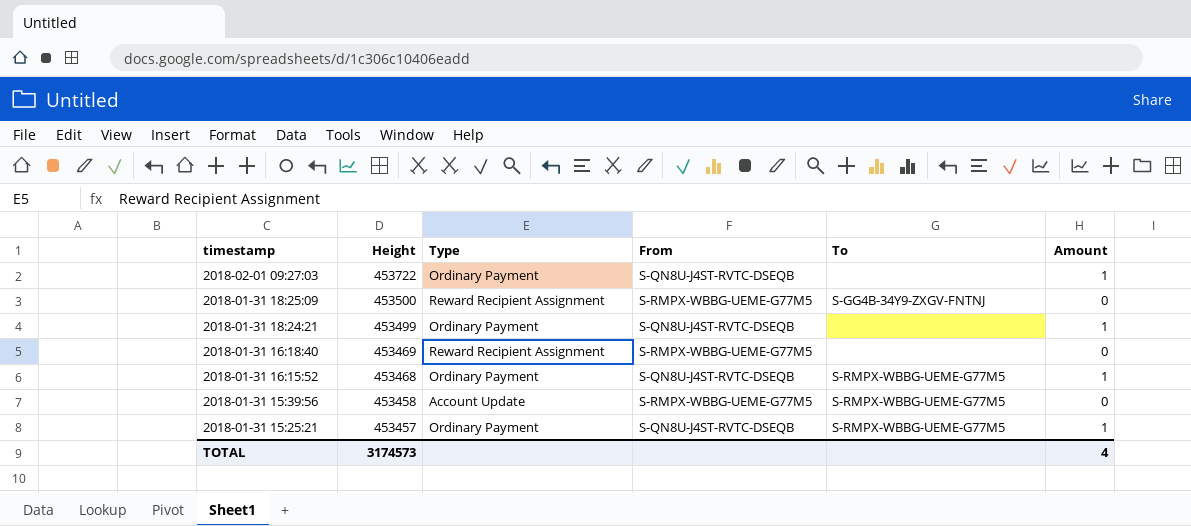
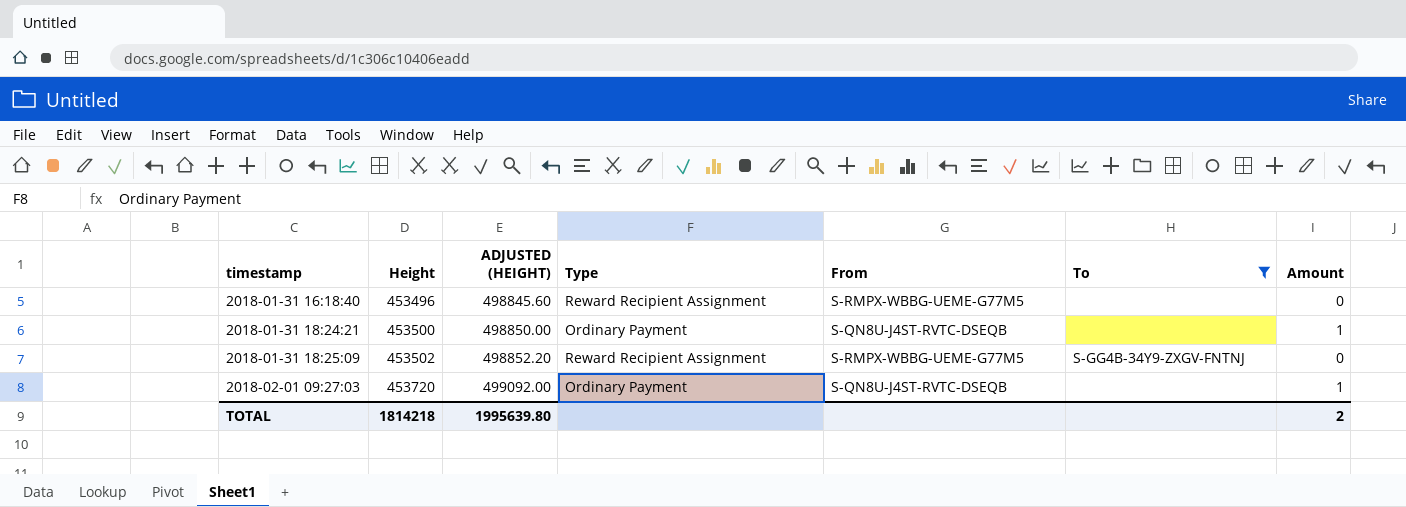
filter: none -> To != S-RMPX-WBBG-UEME-G77M5
row order: timestamp descending -> timestamp ascending
column ADJUSTED (HEIGHT) | formula: none -> [Height] * 1.1
2018-01-31 16:18:40 | Height: 453469 -> 453496
2018-01-31 18:24:21 | Height: 453499 -> 453500
2018-01-31 18:25:09 | Height: 453500 -> 453502
2018-02-01 09:27:03 | Height: 453722 -> 453720
TOTAL | Height: 3174573 -> 1814218
TOTAL | Amount: 4 -> 2

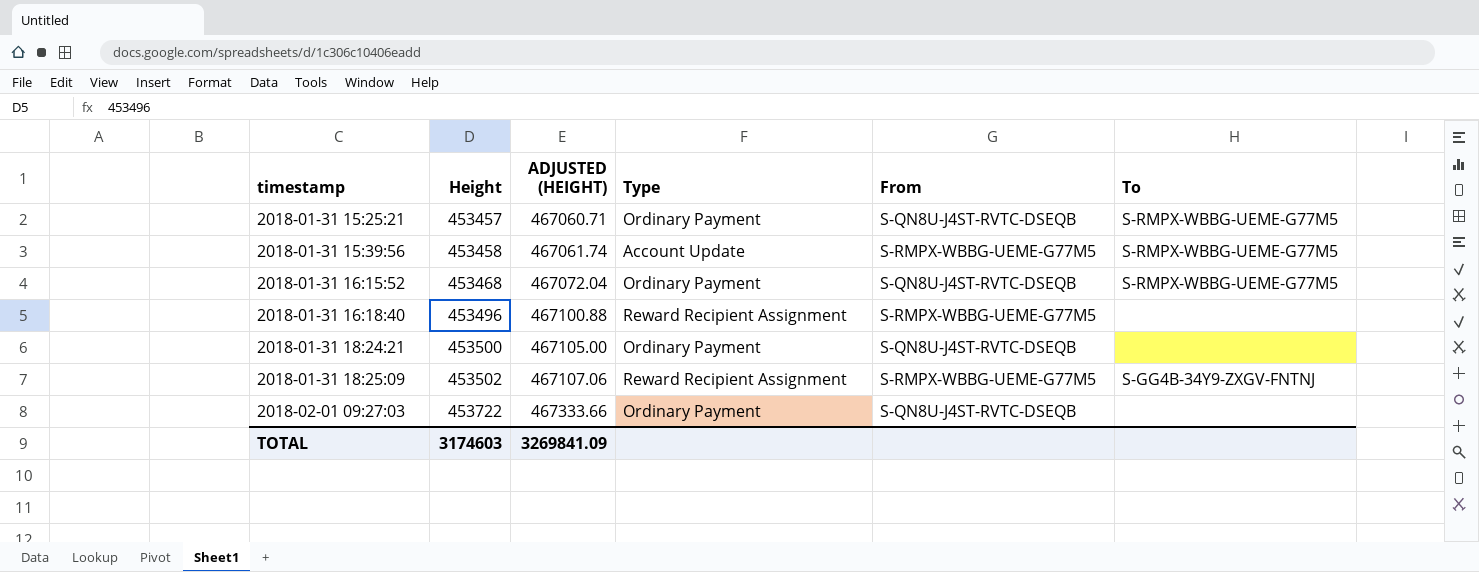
filter: To != S-RMPX-WBBG-UEME-G77M5 -> none
column Amount | position: 7 -> none
column ADJUSTED (HEIGHT) | formula: [Height] * 1.1 -> [Height] * 1.03
2018-02-01 09:27:03 | Height: 453720 -> 453722
TOTAL | Height: 1814218 -> 3174603
TOTAL | ADJUSTED (HEIGHT): 1995639.80 -> 3269841.09

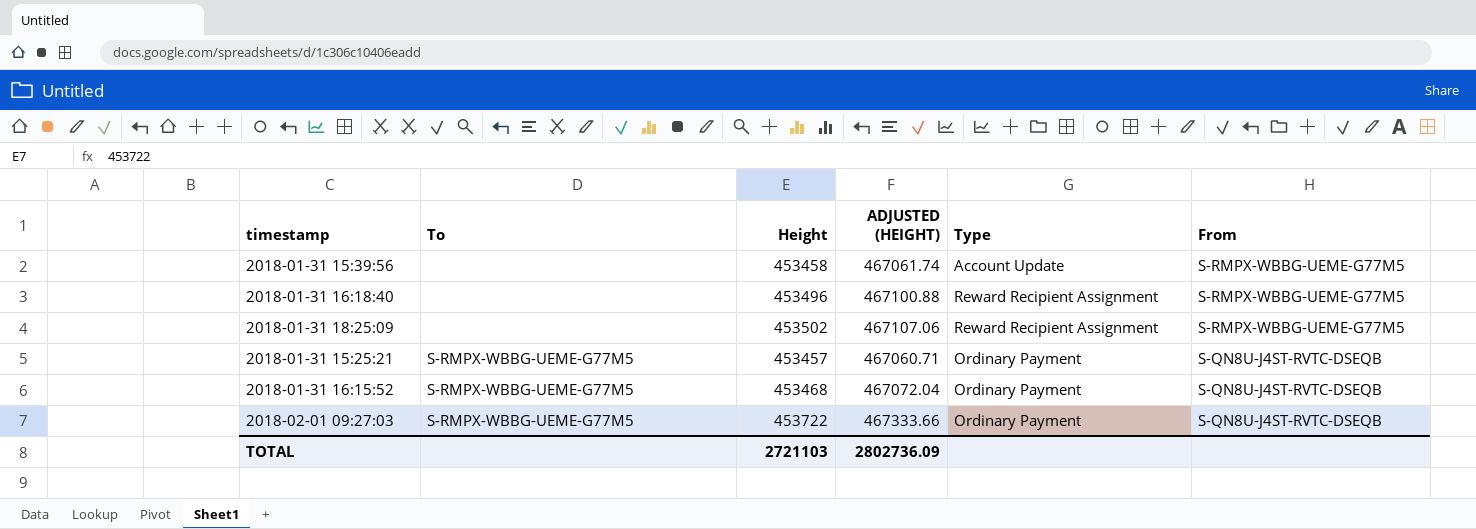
row order: timestamp ascending -> From descending
column To | position: 6 -> 2
row 2018-01-31 18:24:21: 453500 | 467105.00 | Ordinary Payment | S-QN8U-J4ST-RVTC-DSEQB | none -> none
2018-01-31 15:39:56 | To: S-RMPX-WBBG-UEME-G77M5 -> none
2018-01-31 18:25:09 | To: S-GG4B-34Y9-ZXGV-FNTNJ -> none
2018-02-01 09:27:03 | To: none -> S-RMPX-WBBG-UEME-G77M5
TOTAL | Height: 3174603 -> 2721103
TOTAL | ADJUSTED (HEIGHT): 3269841.09 -> 2802736.09

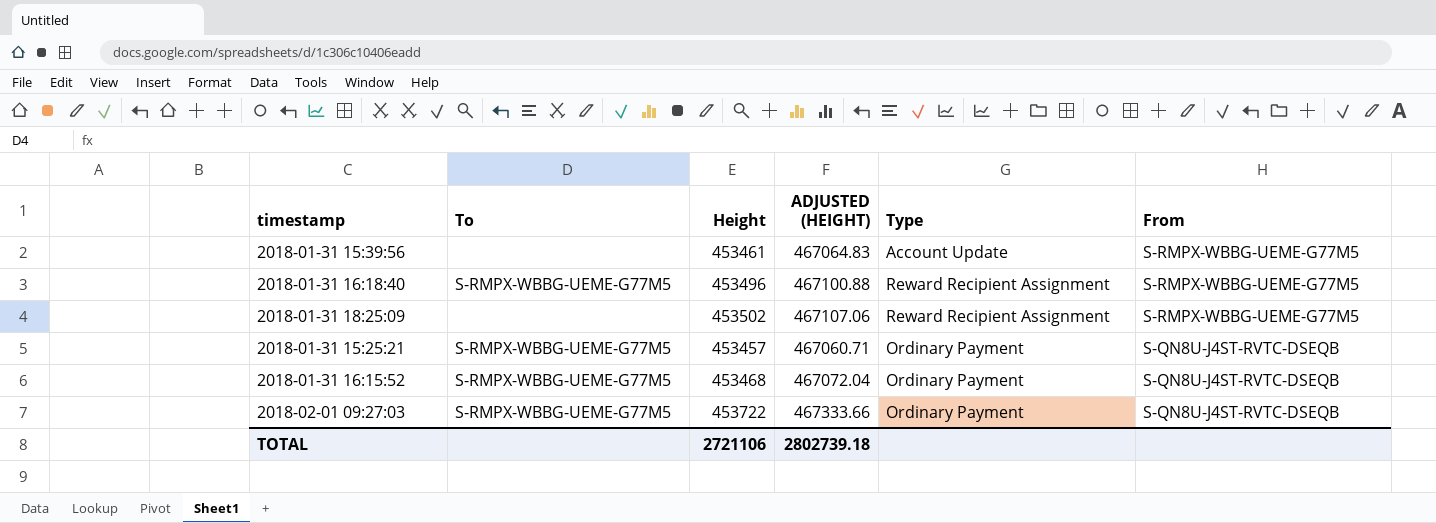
2018-01-31 15:39:56 | Height: 453458 -> 453461
2018-01-31 15:39:56 | ADJUSTED (HEIGHT): 467061.74 -> 467064.83
2018-01-31 16:18:40 | To: none -> S-RMPX-WBBG-UEME-G77M5
TOTAL | Height: 2721103 -> 2721106
TOTAL | ADJUSTED (HEIGHT): 2802736.09 -> 2802739.18

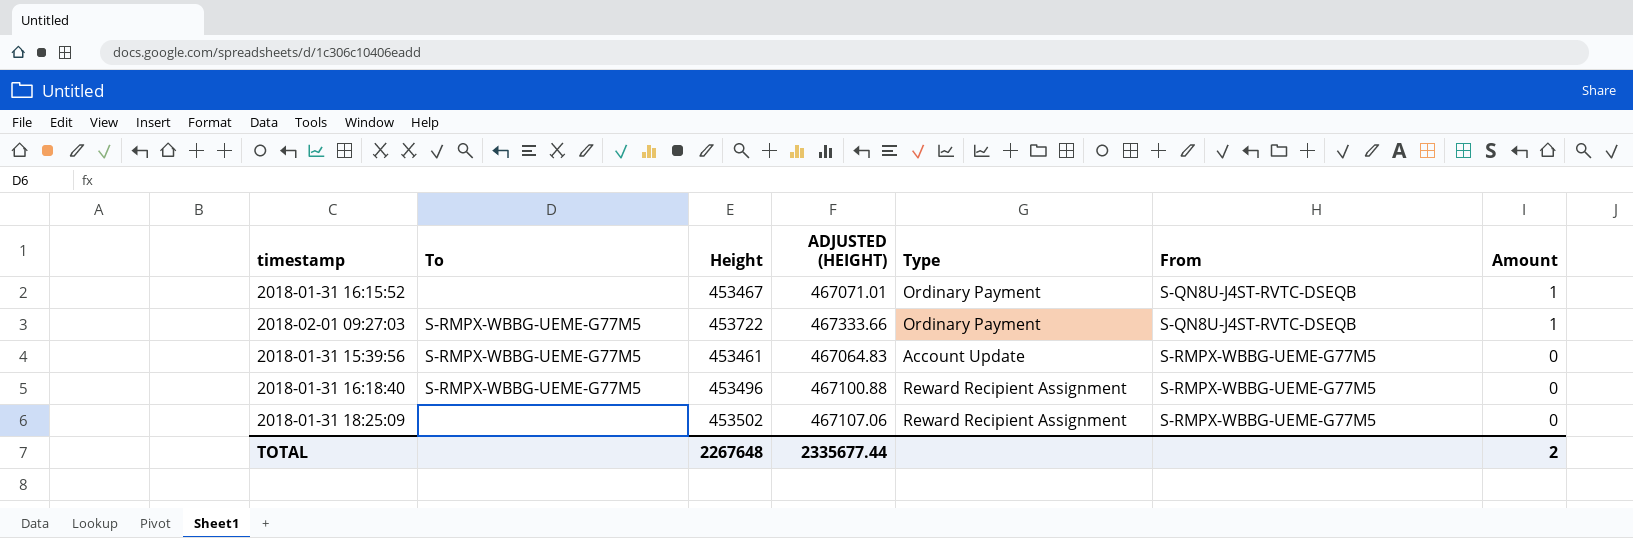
row order: From descending -> From ascending
column Amount | position: none -> 7
row 2018-01-31 15:25:21: S-RMPX-WBBG-UEME-G77M5 | 453457 | 467060.71 | Ordinary Payment | S-QN8U-J4ST-RVTC-DSEQB -> none
2018-01-31 16:15:52 | To: S-RMPX-WBBG-UEME-G77M5 -> none
2018-01-31 16:15:52 | Height: 453468 -> 453467
2018-01-31 16:15:52 | ADJUSTED (HEIGHT): 467072.04 -> 467071.01
2018-01-31 15:39:56 | To: none -> S-RMPX-WBBG-UEME-G77M5
TOTAL | Height: 2721106 -> 2267648
TOTAL | ADJUSTED (HEIGHT): 2802739.18 -> 2335677.44

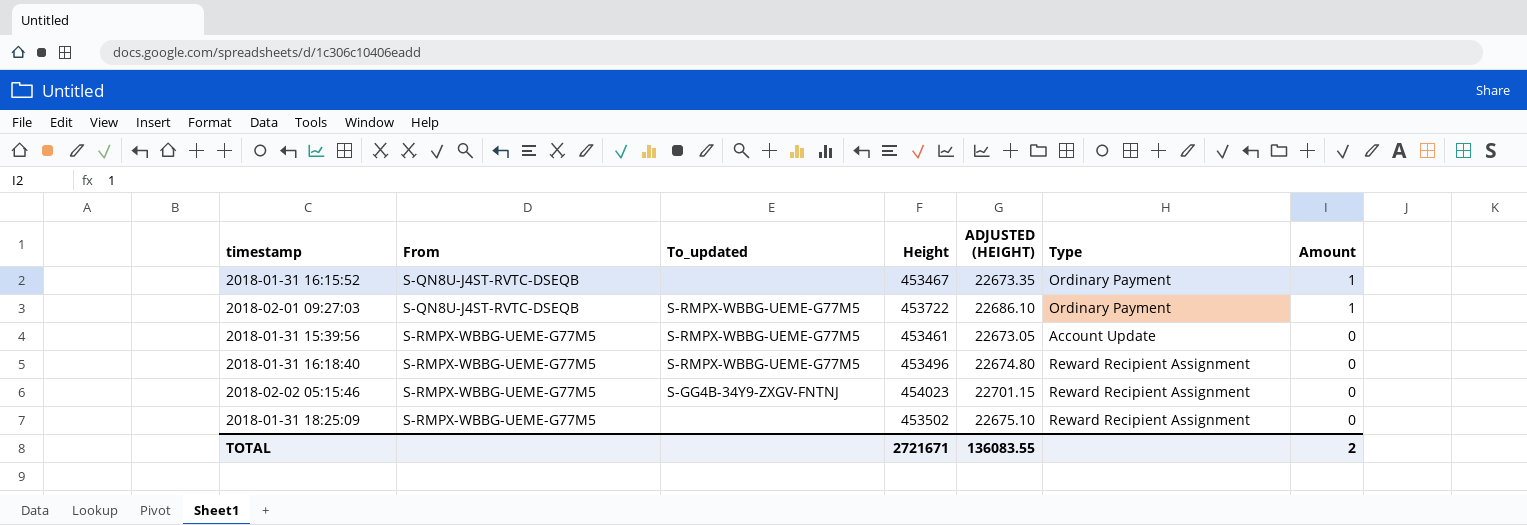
column From | position: 6 -> 2
column name: To -> To_updated
column ADJUSTED (HEIGHT) | formula: [Height] * 1.03 -> [Height] * 0.05
row 2018-02-02 05:15:46: none -> S-RMPX-WBBG-UEME-G77M5 | S-GG4B-34Y9-ZXGV-FNTNJ | 454023 | 22701.15 | Reward Recipient Assignment | 0
TOTAL | Height: 2267648 -> 2721671
TOTAL | ADJUSTED (HEIGHT): 2335677.44 -> 136083.55

